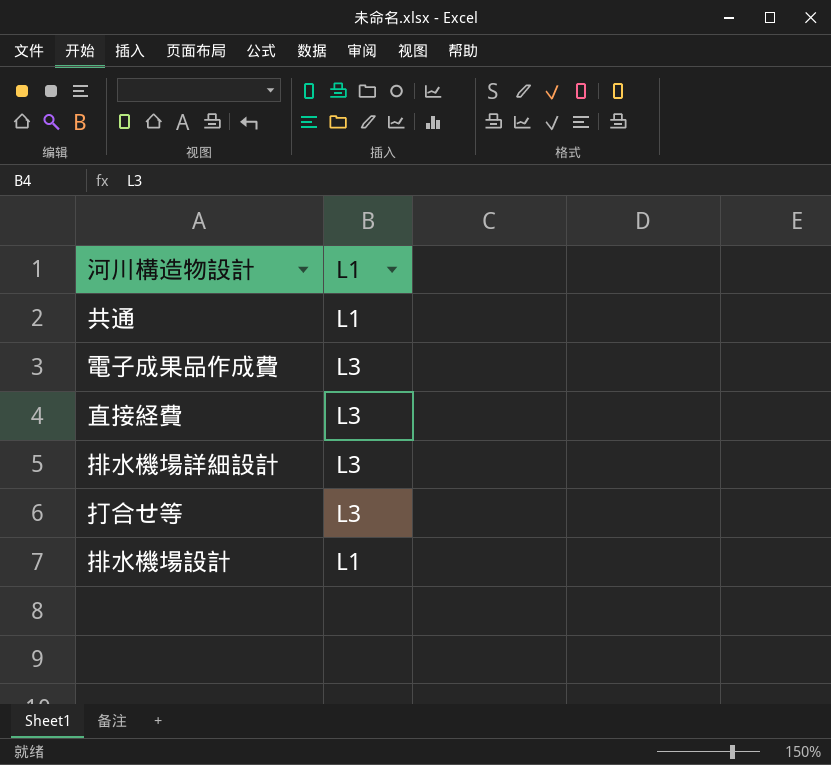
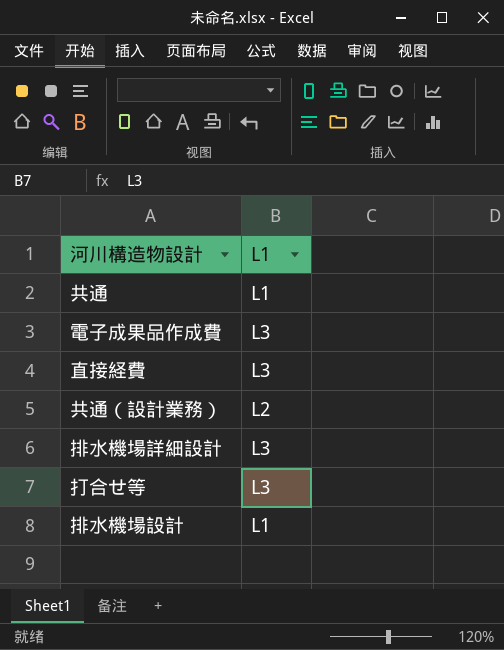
row 共通（設計業務）: none -> L2

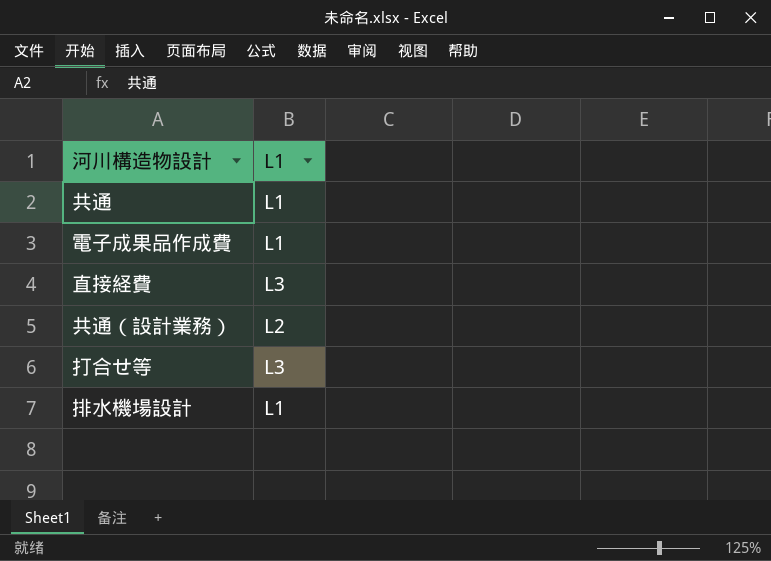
row 排水機場詳細設計: L3 -> none
電子成果品作成費 | L1: L3 -> L1

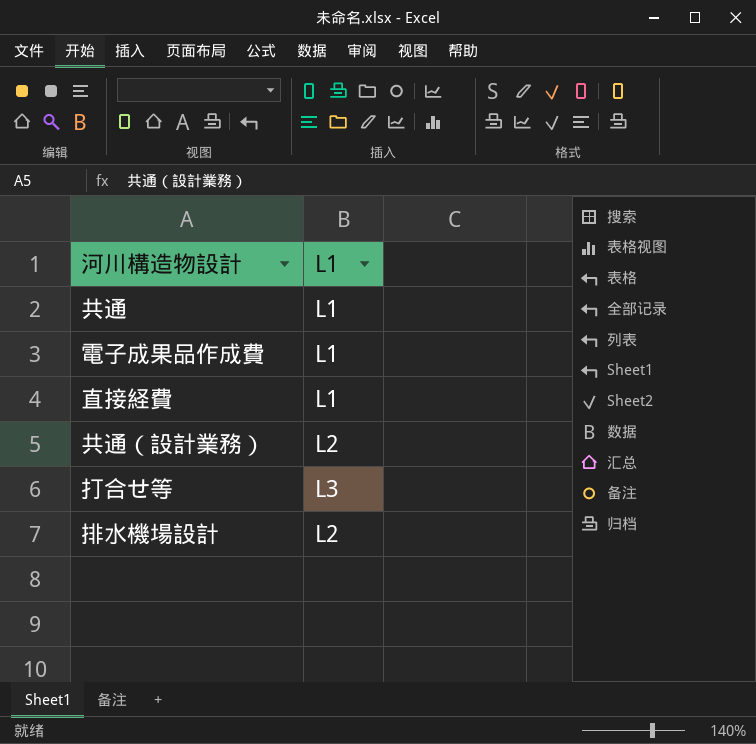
直接経費 | L1: L3 -> L1
排水機場設計 | L1: L1 -> L2

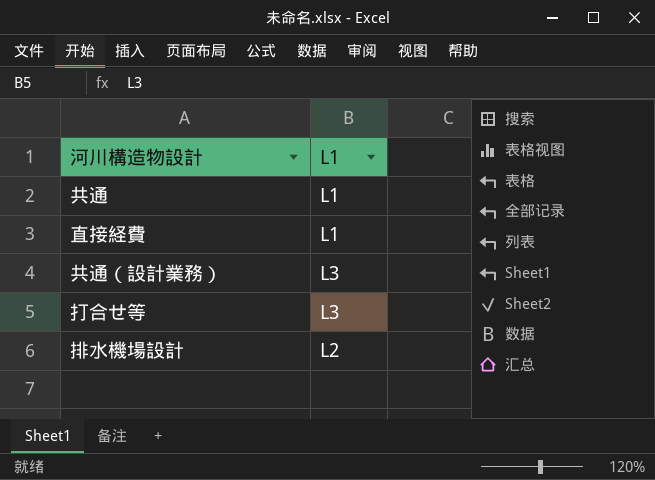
row 電子成果品作成費: L1 -> none
共通（設計業務） | L1: L2 -> L3

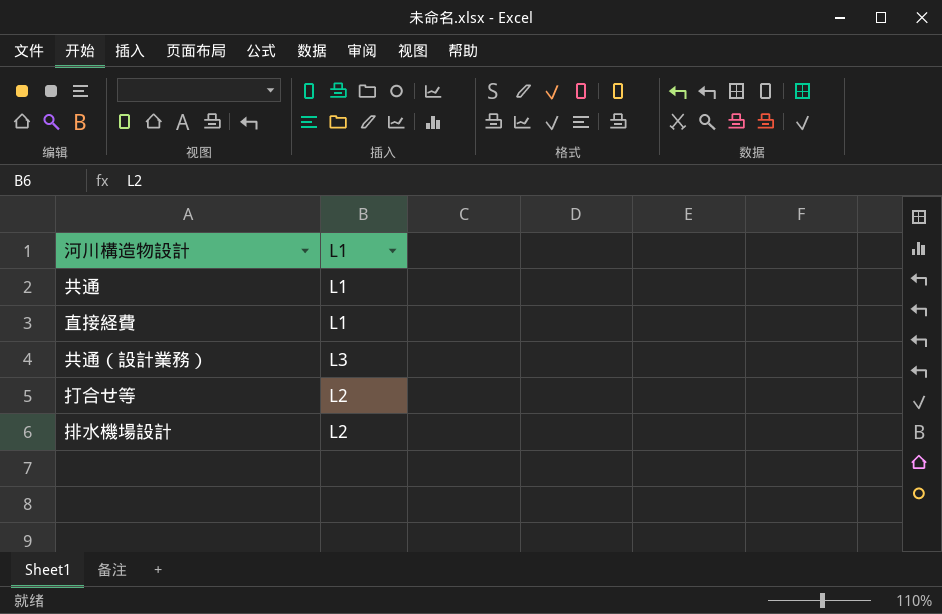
打合せ等 | L1: L3 -> L2

